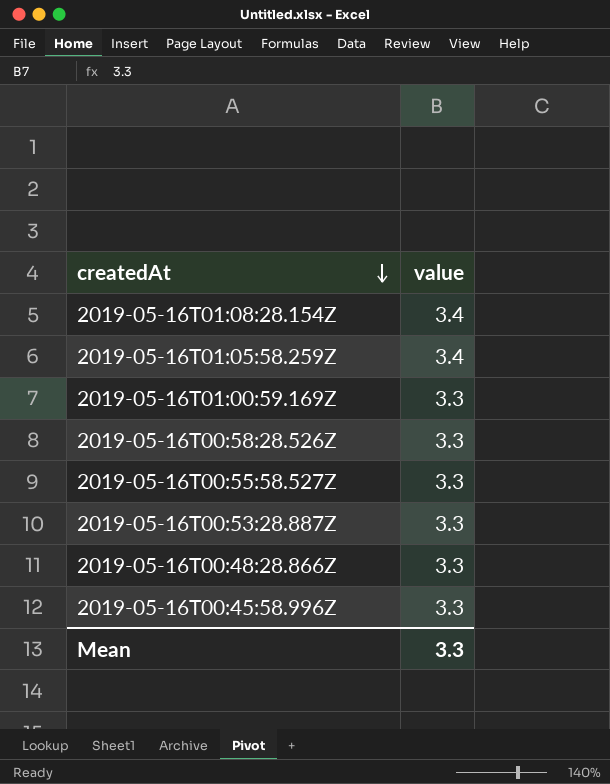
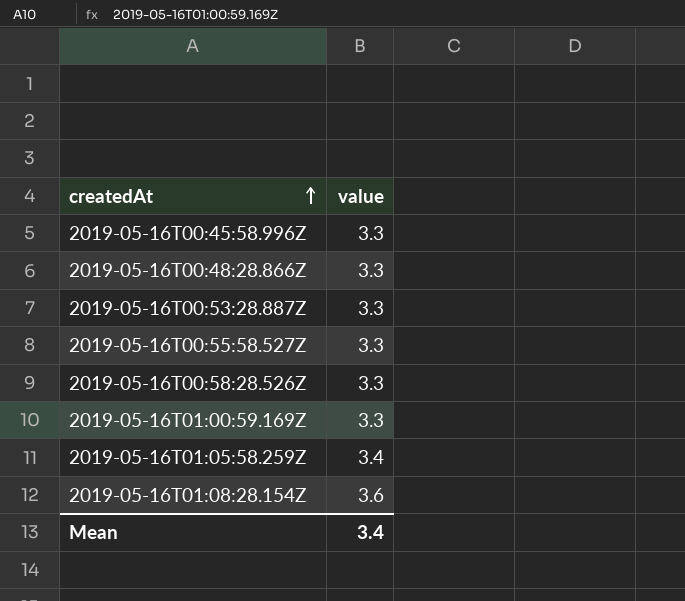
row order: createdAt descending -> createdAt ascending
2019-05-16T01:08:28.154Z | value: 3.4 -> 3.6
Mean | value: 3.3 -> 3.4

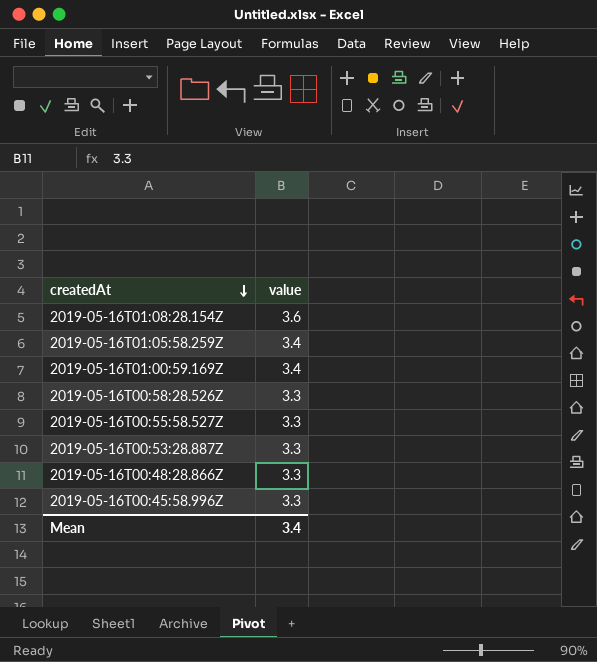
row order: createdAt ascending -> createdAt descending
2019-05-16T01:00:59.169Z | value: 3.3 -> 3.4

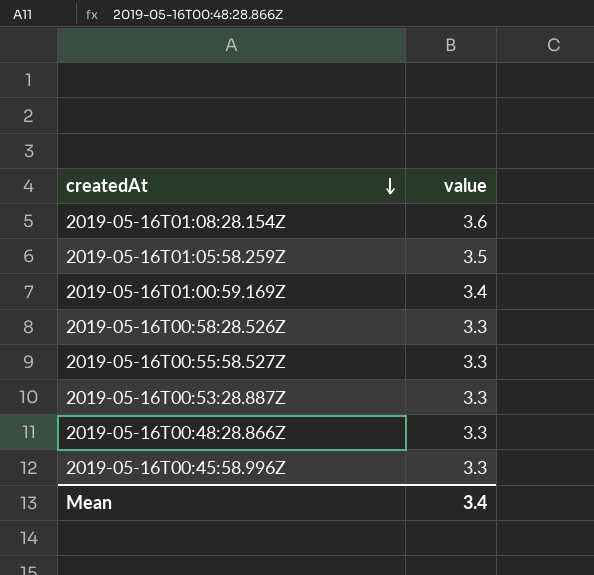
2019-05-16T01:05:58.259Z | value: 3.4 -> 3.5

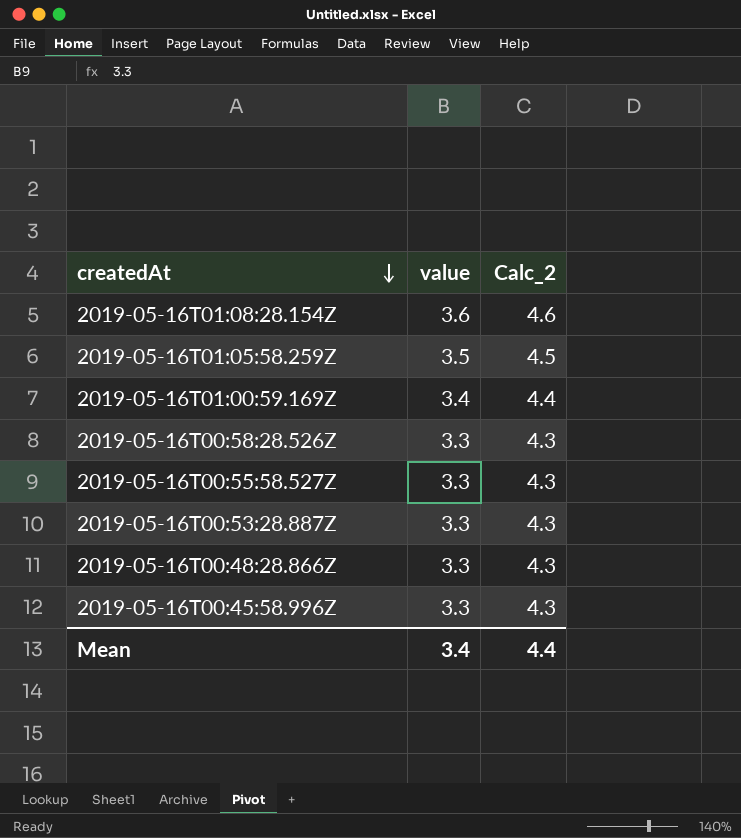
column Calc_2 | formula: none -> [value] + 1

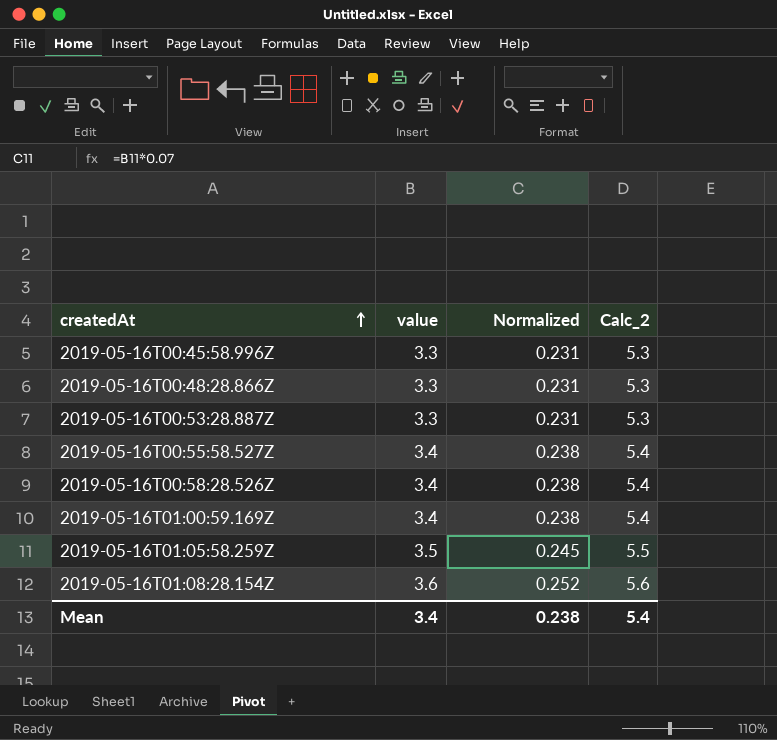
row order: createdAt descending -> createdAt ascending
column Normalized | formula: none -> [value] * 0.07
column Calc_2 | formula: [value] + 1 -> [value] + 2
2019-05-16T00:55:58.527Z | value: 3.3 -> 3.4
2019-05-16T00:58:28.526Z | value: 3.3 -> 3.4
Mean | Calc_2: 4.4 -> 5.4

